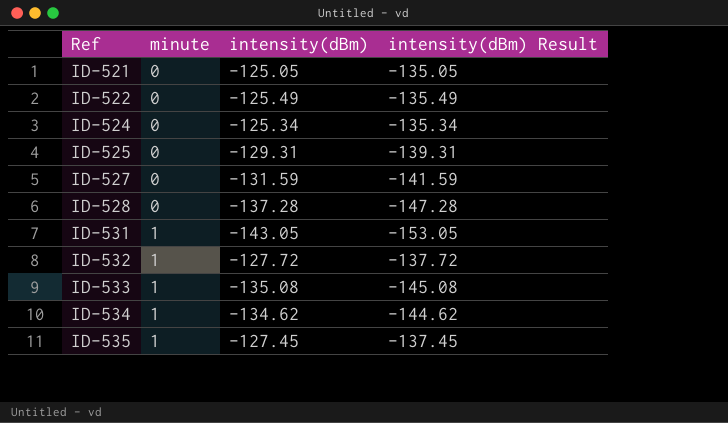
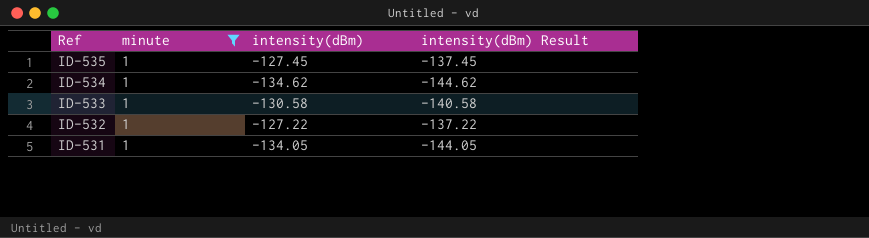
filter: none -> minute = 1
row order: Ref ascending -> Ref descending
ID-533 | intensity(dBm): -135.08 -> -130.58
ID-533 | intensity(dBm) Result: -145.08 -> -140.58
ID-532 | intensity(dBm): -127.72 -> -127.22
ID-532 | intensity(dBm) Result: -137.72 -> -137.22
ID-531 | intensity(dBm): -143.05 -> -134.05
ID-531 | intensity(dBm) Result: -153.05 -> -144.05

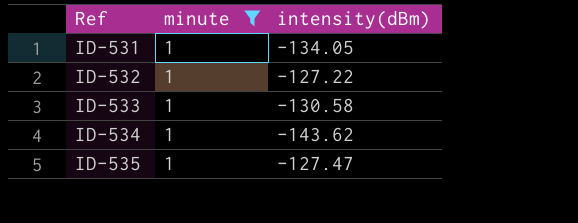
row order: Ref descending -> Ref ascending
column intensity(dBm) Result | formula: [intensity(dBm)] - 10 -> none
ID-534 | intensity(dBm): -134.62 -> -143.62
ID-535 | intensity(dBm): -127.45 -> -127.47

